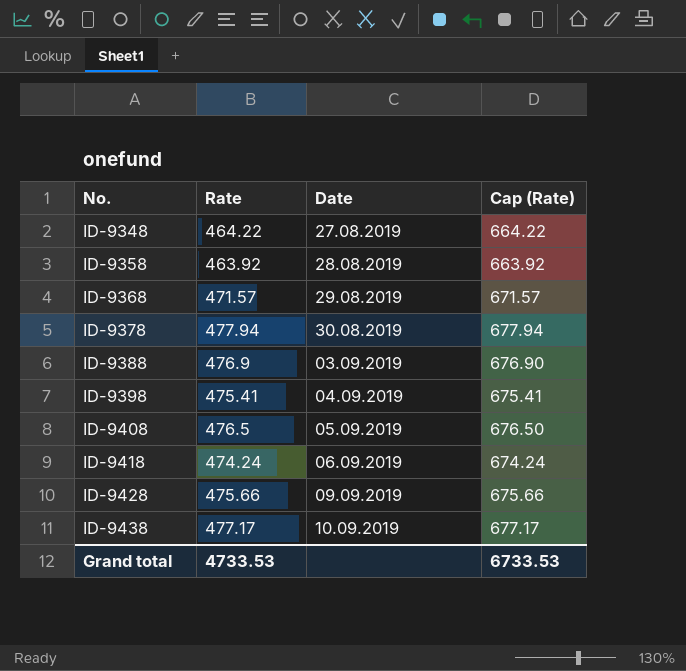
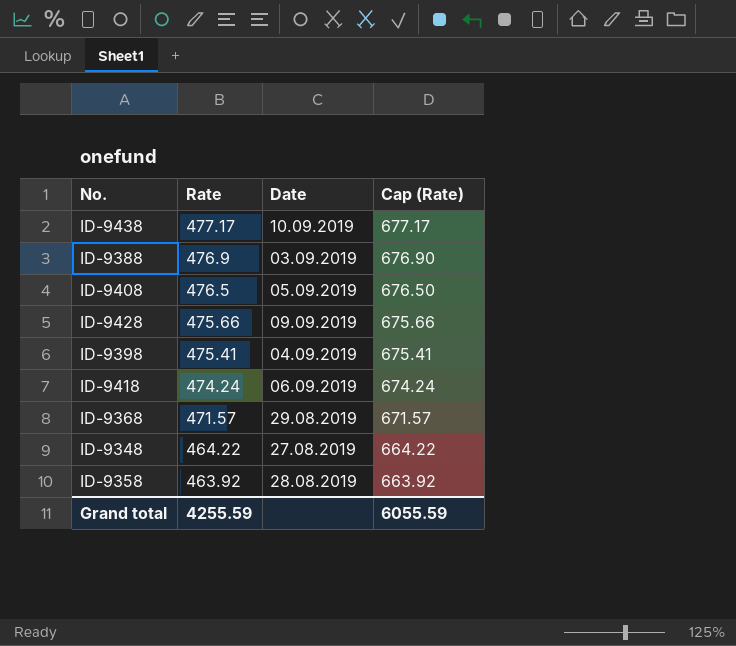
row order: No. ascending -> Rate descending
row ID-9378: 477.94 | 30.08.2019 | 677.94 -> none
Grand total | Rate: 4733.53 -> 4255.59
Grand total | Cap (Rate): 6733.53 -> 6055.59

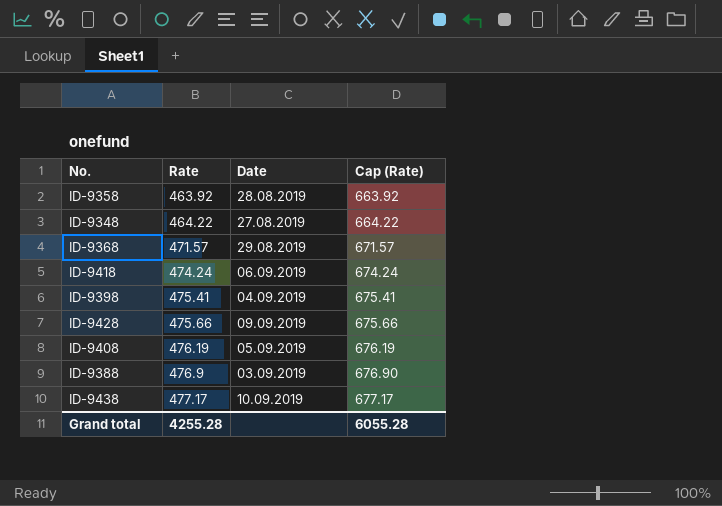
row order: Rate descending -> Rate ascending
ID-9408 | Rate: 476.5 -> 476.19
ID-9408 | Cap (Rate): 676.50 -> 676.19
Grand total | Rate: 4255.59 -> 4255.28
Grand total | Cap (Rate): 6055.59 -> 6055.28

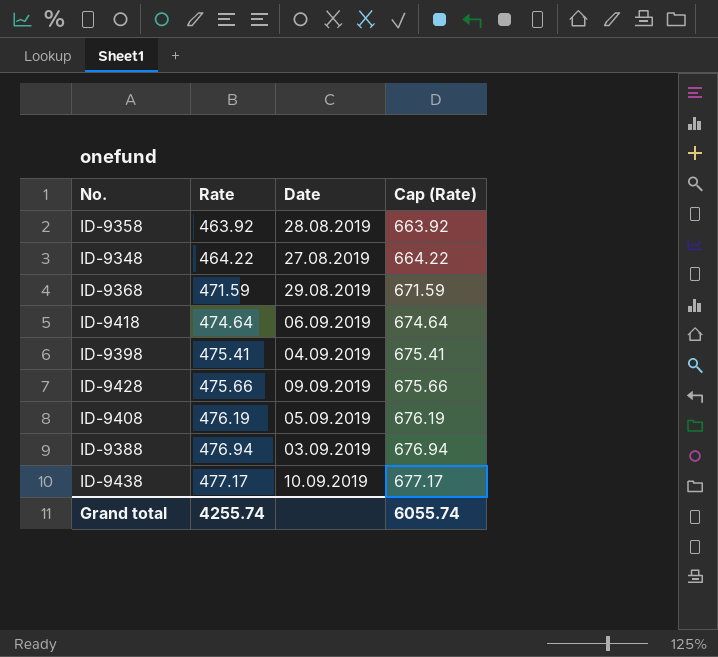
ID-9368 | Rate: 471.57 -> 471.59
ID-9368 | Cap (Rate): 671.57 -> 671.59
ID-9418 | Rate: 474.24 -> 474.64
ID-9418 | Cap (Rate): 674.24 -> 674.64
ID-9388 | Rate: 476.9 -> 476.94
ID-9388 | Cap (Rate): 676.90 -> 676.94
Grand total | Rate: 4255.28 -> 4255.74
Grand total | Cap (Rate): 6055.28 -> 6055.74

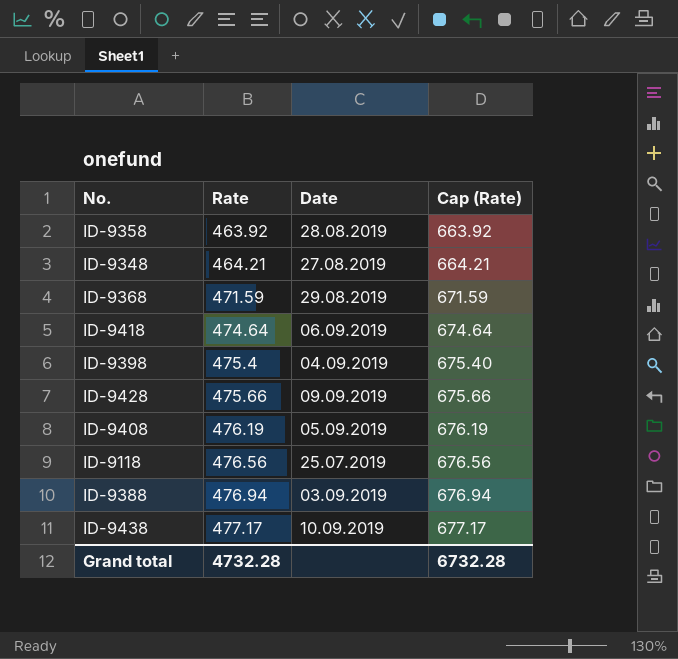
ID-9348 | Rate: 464.22 -> 464.21
ID-9348 | Cap (Rate): 664.22 -> 664.21
ID-9398 | Rate: 475.41 -> 475.4
ID-9398 | Cap (Rate): 675.41 -> 675.40
row ID-9118: none -> 476.56 | 25.07.2019 | 676.56
Grand total | Rate: 4255.74 -> 4732.28
Grand total | Cap (Rate): 6055.74 -> 6732.28

